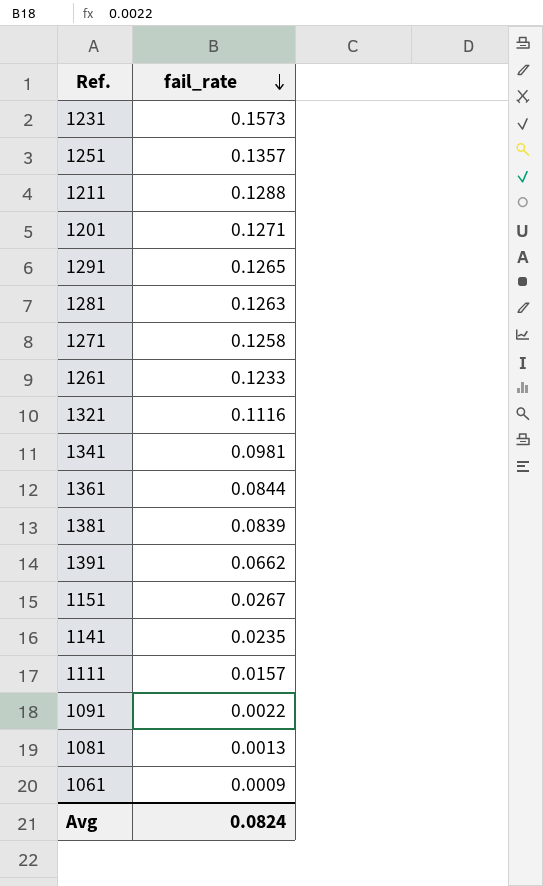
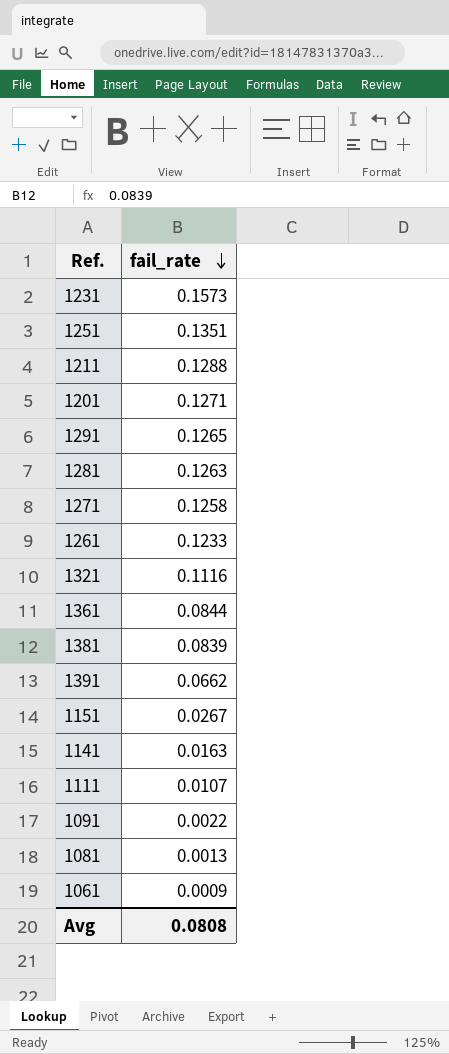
row 1341: 0.0981 -> none
1251 | fail_rate: 0.1357 -> 0.1351
1141 | fail_rate: 0.0235 -> 0.0163
1111 | fail_rate: 0.0157 -> 0.0107
Avg | fail_rate: 0.0824 -> 0.0808

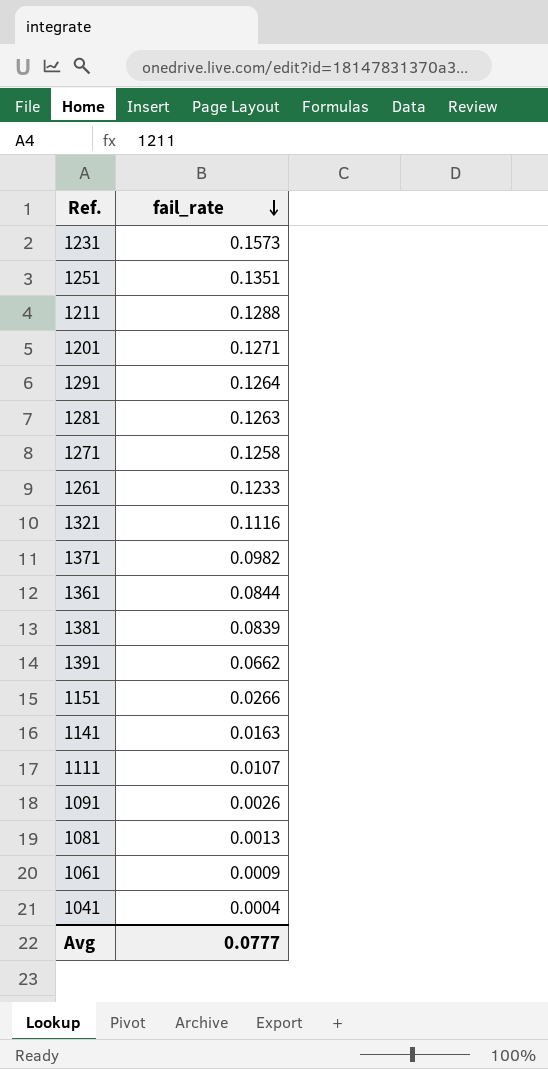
1291 | fail_rate: 0.1265 -> 0.1264
row 1371: none -> 0.0982
1151 | fail_rate: 0.0267 -> 0.0266
1091 | fail_rate: 0.0022 -> 0.0026
row 1041: none -> 0.0004
Avg | fail_rate: 0.0808 -> 0.0777

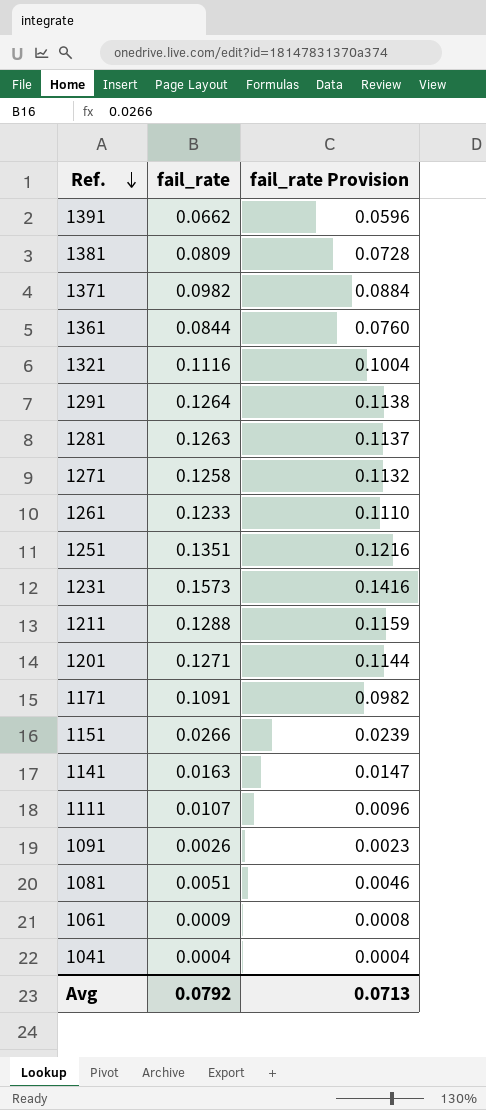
row order: fail_rate descending -> Ref. descending
column fail_rate Provision | formula: none -> [fail_rate] * 0.9
1381 | fail_rate: 0.0839 -> 0.0809
row 1171: none -> 0.1091 | 0.0982
1081 | fail_rate: 0.0013 -> 0.0051
Avg | fail_rate: 0.0777 -> 0.0792

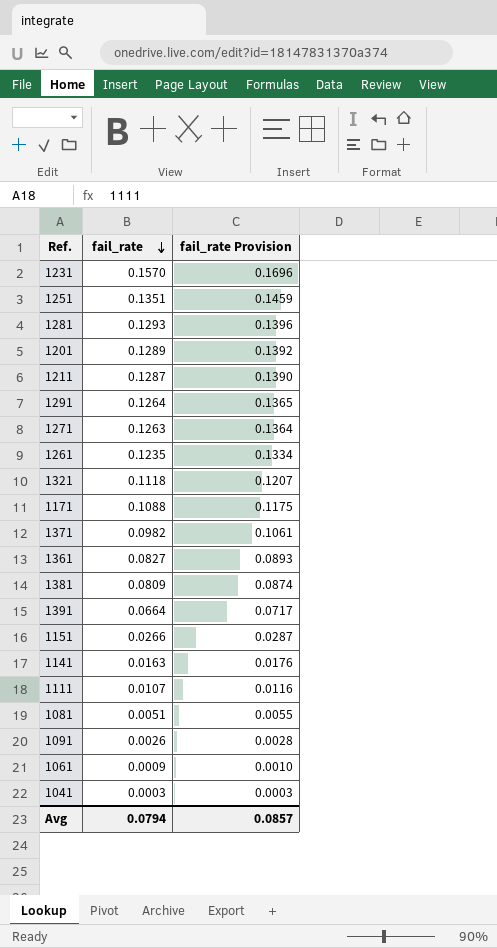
row order: Ref. descending -> fail_rate descending
column fail_rate Provision | formula: [fail_rate] * 0.9 -> [fail_rate] * 1.08
1231 | fail_rate: 0.1573 -> 0.1570
1281 | fail_rate: 0.1263 -> 0.1293
1201 | fail_rate: 0.1271 -> 0.1289
1211 | fail_rate: 0.1288 -> 0.1287
1271 | fail_rate: 0.1258 -> 0.1263
1261 | fail_rate: 0.1233 -> 0.1235
1321 | fail_rate: 0.1116 -> 0.1118
1171 | fail_rate: 0.1091 -> 0.1088
1361 | fail_rate: 0.0844 -> 0.0827
1391 | fail_rate: 0.0662 -> 0.0664
1041 | fail_rate: 0.0004 -> 0.0003
Avg | fail_rate: 0.0792 -> 0.0794
Avg | fail_rate Provision: 0.0713 -> 0.0857

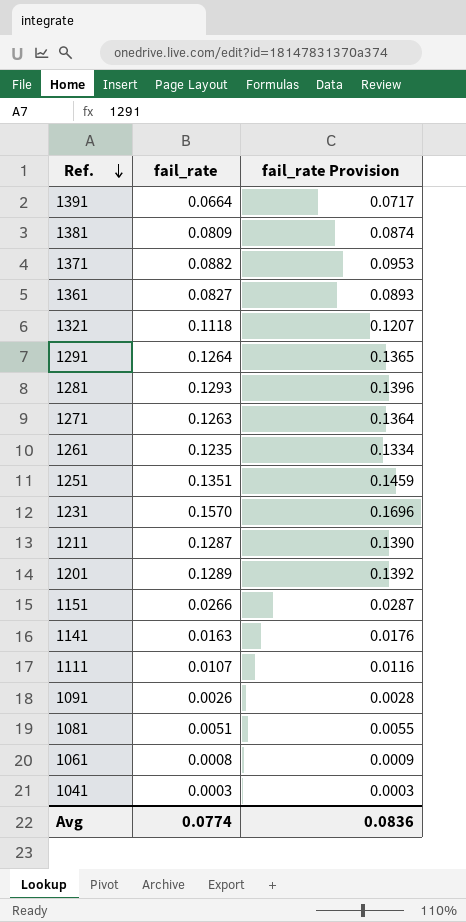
row order: fail_rate descending -> Ref. descending
row 1171: 0.1088 | 0.1175 -> none
1371 | fail_rate: 0.0982 -> 0.0882
1371 | fail_rate Provision: 0.1061 -> 0.0953
1061 | fail_rate: 0.0009 -> 0.0008
1061 | fail_rate Provision: 0.0010 -> 0.0009
Avg | fail_rate: 0.0794 -> 0.0774
Avg | fail_rate Provision: 0.0857 -> 0.0836

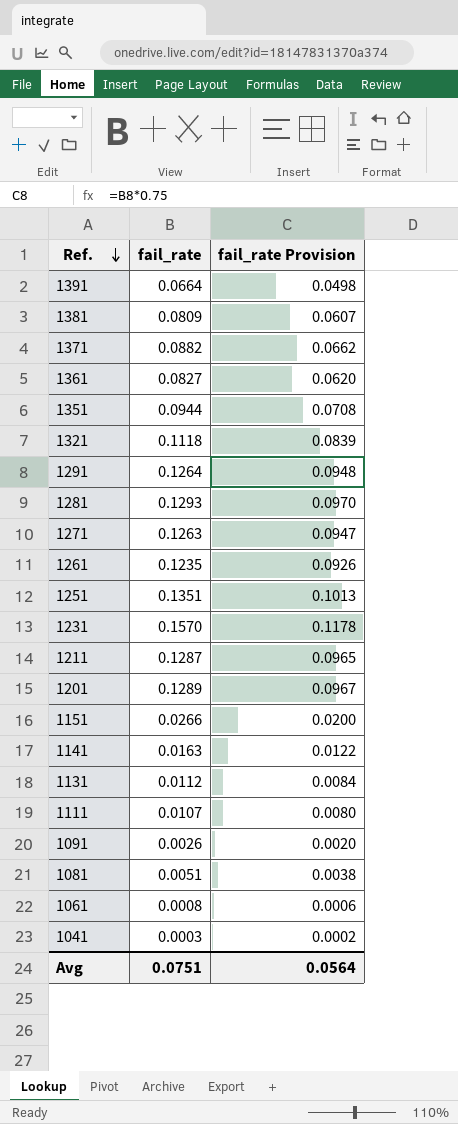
column fail_rate Provision | formula: [fail_rate] * 1.08 -> [fail_rate] * 0.75
row 1351: none -> 0.0944 | 0.0708
row 1131: none -> 0.0112 | 0.0084
Avg | fail_rate: 0.0774 -> 0.0751
Avg | fail_rate Provision: 0.0836 -> 0.0564

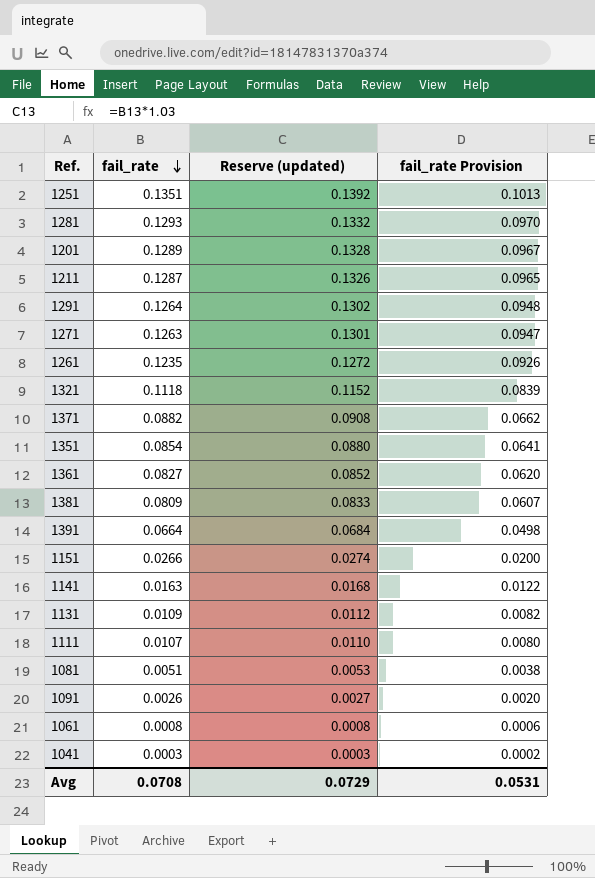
row order: Ref. descending -> fail_rate descending
column Reserve (updated) | formula: none -> [fail_rate] * 1.03
row 1231: 0.1570 | 0.1178 -> none
1351 | fail_rate: 0.0944 -> 0.0854
1351 | fail_rate Provision: 0.0708 -> 0.0641
1131 | fail_rate: 0.0112 -> 0.0109
1131 | fail_rate Provision: 0.0084 -> 0.0082
Avg | fail_rate: 0.0751 -> 0.0708
Avg | fail_rate Provision: 0.0564 -> 0.0531

